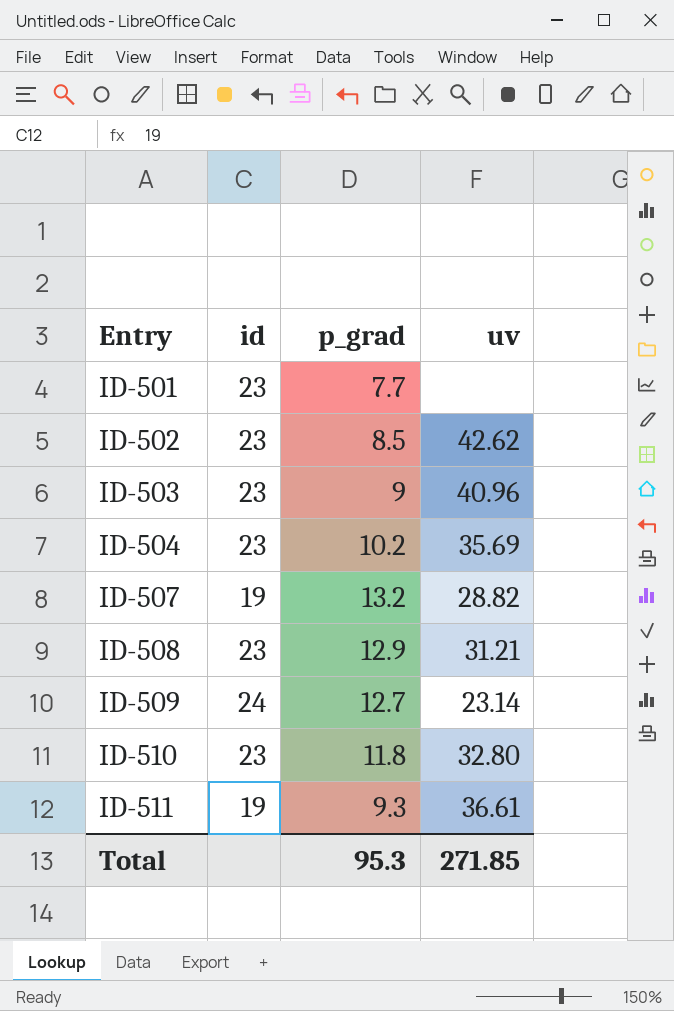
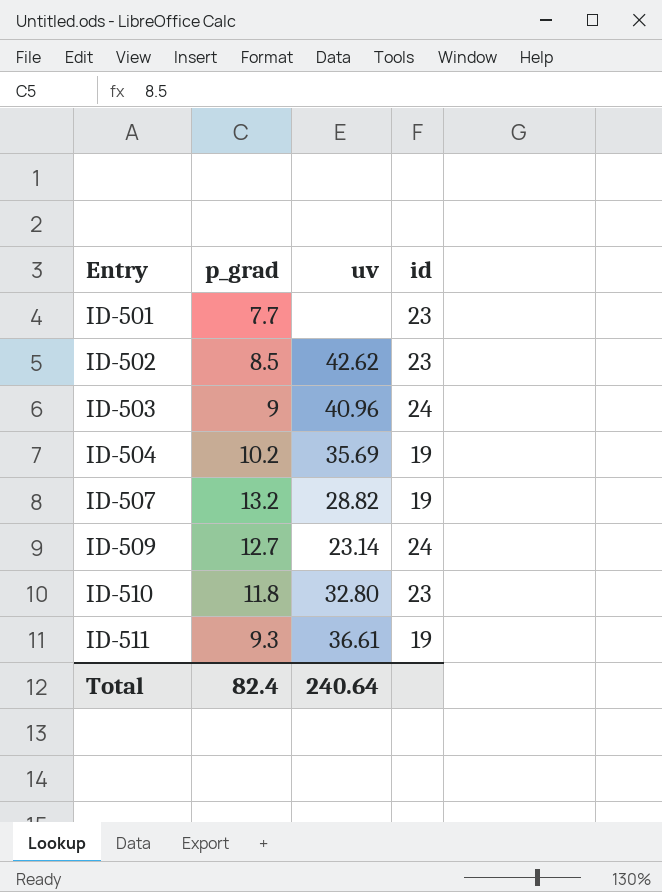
column id | position: 2 -> 4
row ID-508: 23 | 12.9 | 31.21 -> none
ID-503 | id: 23 -> 24
ID-504 | id: 23 -> 19
Total | p_grad: 95.3 -> 82.4
Total | uv: 271.85 -> 240.64

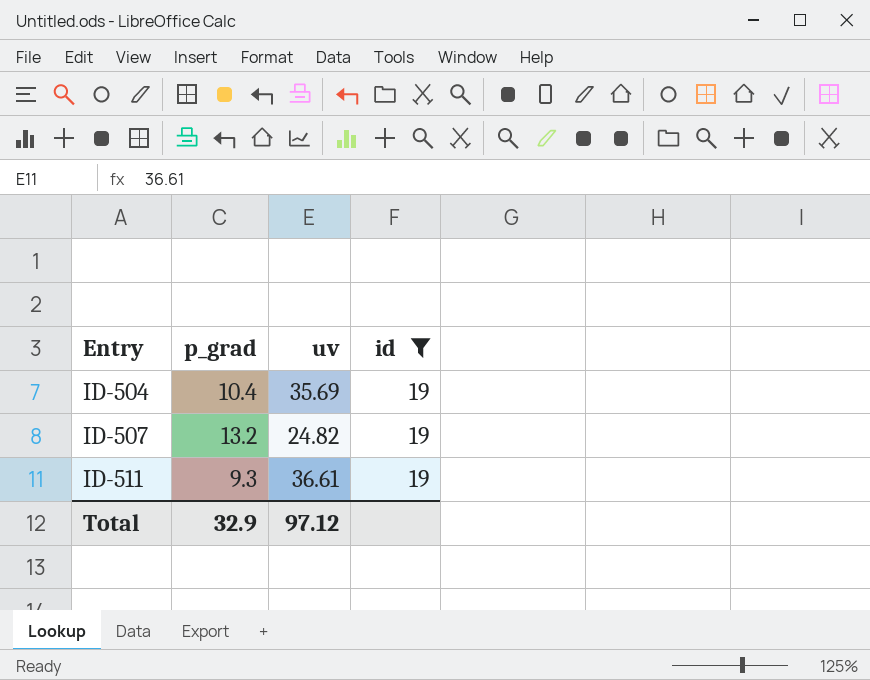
filter: none -> id = 19
ID-504 | p_grad: 10.2 -> 10.4
ID-507 | uv: 28.82 -> 24.82
Total | p_grad: 82.4 -> 32.9
Total | uv: 240.64 -> 97.12

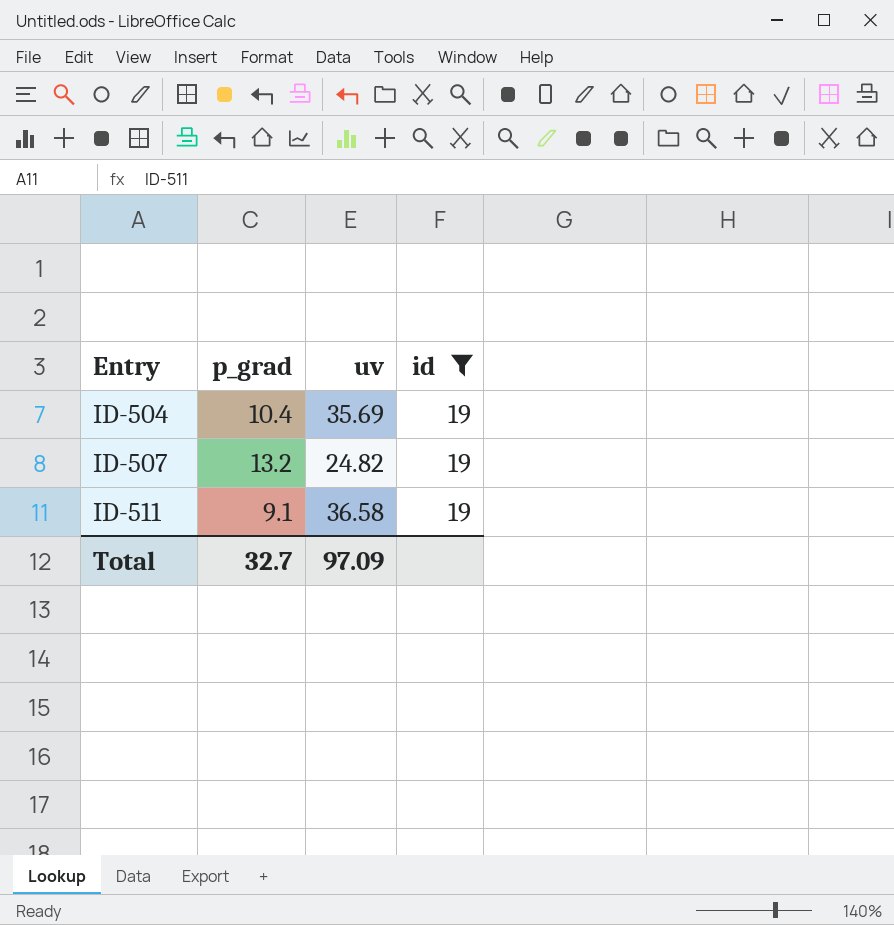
ID-511 | p_grad: 9.3 -> 9.1
ID-511 | uv: 36.61 -> 36.58
Total | p_grad: 32.9 -> 32.7
Total | uv: 97.12 -> 97.09

